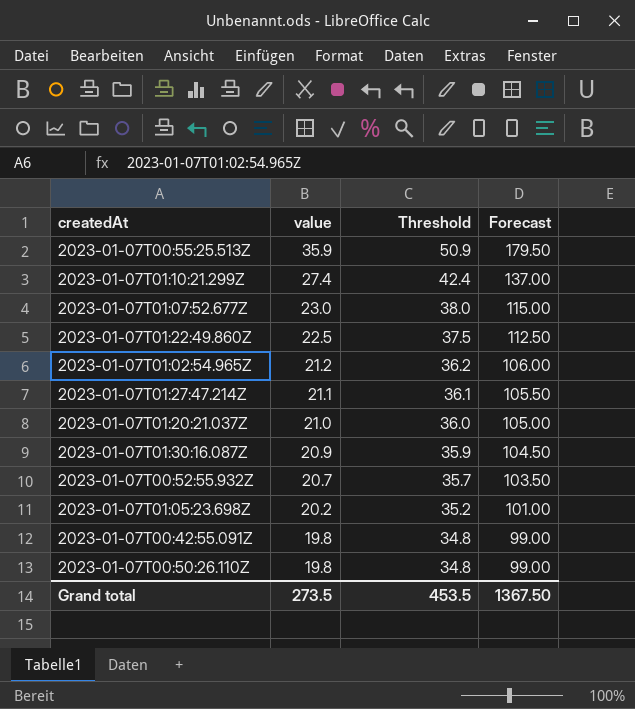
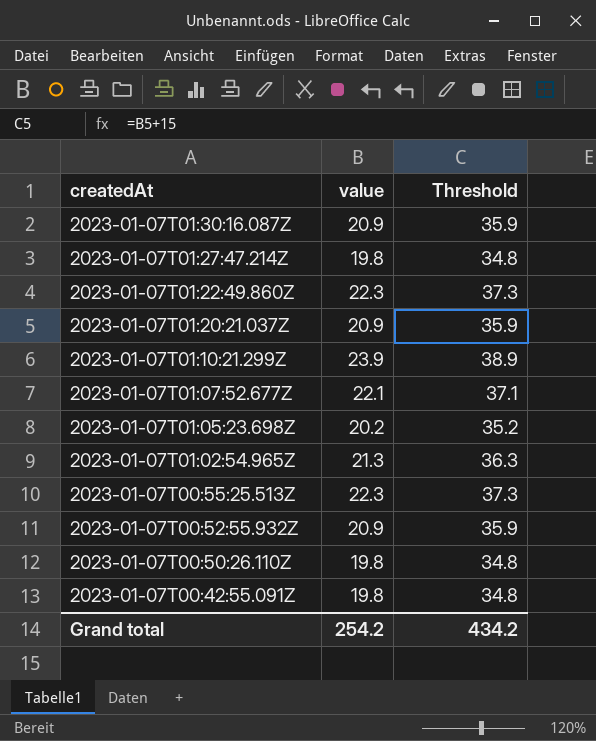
row order: value descending -> createdAt descending
column Forecast | formula: [value] * 5 -> none
2023-01-07T01:27:47.214Z | value: 21.1 -> 19.8
2023-01-07T01:27:47.214Z | Threshold: 36.1 -> 34.8
2023-01-07T01:22:49.860Z | value: 22.5 -> 22.3
2023-01-07T01:22:49.860Z | Threshold: 37.5 -> 37.3
2023-01-07T01:20:21.037Z | value: 21.0 -> 20.9
2023-01-07T01:20:21.037Z | Threshold: 36.0 -> 35.9
2023-01-07T01:10:21.299Z | value: 27.4 -> 23.9
2023-01-07T01:10:21.299Z | Threshold: 42.4 -> 38.9
2023-01-07T01:07:52.677Z | value: 23.0 -> 22.1
2023-01-07T01:07:52.677Z | Threshold: 38.0 -> 37.1
2023-01-07T01:02:54.965Z | value: 21.2 -> 21.3
2023-01-07T01:02:54.965Z | Threshold: 36.2 -> 36.3
2023-01-07T00:55:25.513Z | value: 35.9 -> 22.3
2023-01-07T00:55:25.513Z | Threshold: 50.9 -> 37.3
2023-01-07T00:52:55.932Z | value: 20.7 -> 20.9
2023-01-07T00:52:55.932Z | Threshold: 35.7 -> 35.9
Grand total | value: 273.5 -> 254.2
Grand total | Threshold: 453.5 -> 434.2

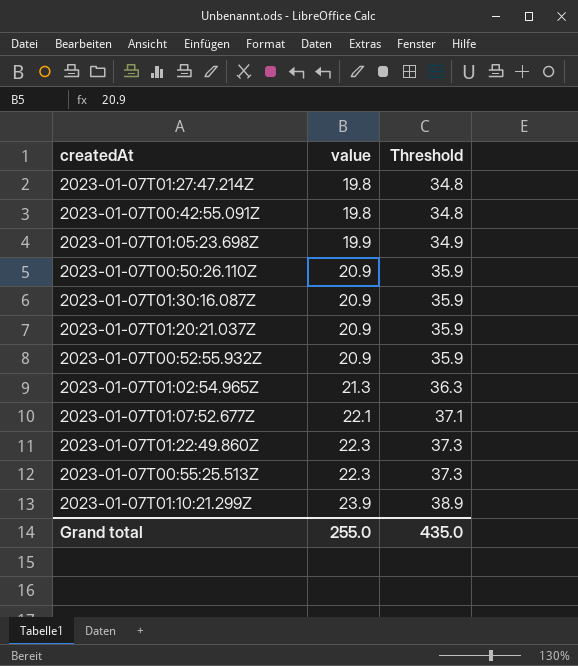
row order: createdAt descending -> value ascending
2023-01-07T01:05:23.698Z | value: 20.2 -> 19.9
2023-01-07T01:05:23.698Z | Threshold: 35.2 -> 34.9
2023-01-07T00:50:26.110Z | value: 19.8 -> 20.9
2023-01-07T00:50:26.110Z | Threshold: 34.8 -> 35.9
Grand total | value: 254.2 -> 255.0
Grand total | Threshold: 434.2 -> 435.0

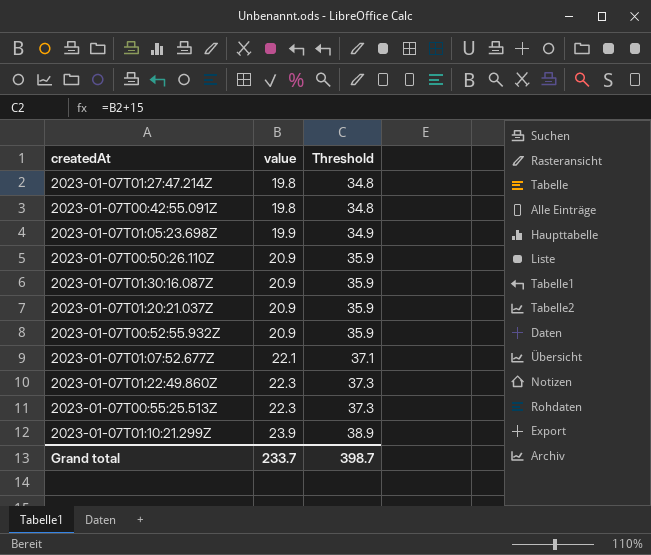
row 2023-01-07T01:02:54.965Z: 21.3 | 36.3 -> none
Grand total | value: 255.0 -> 233.7
Grand total | Threshold: 435.0 -> 398.7

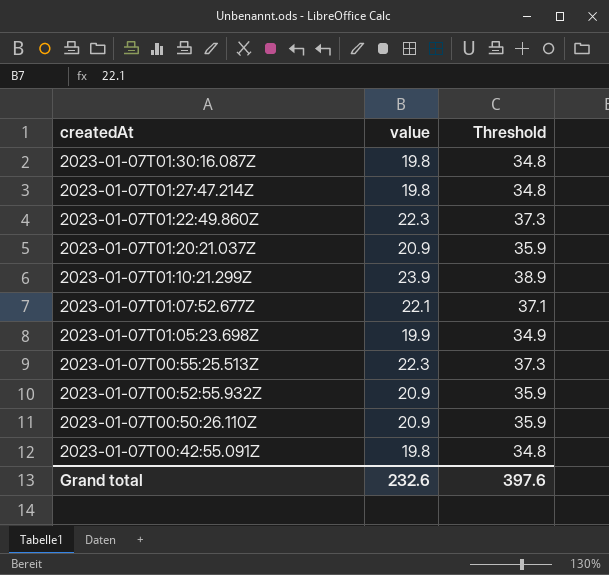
row order: value ascending -> createdAt descending
2023-01-07T01:30:16.087Z | value: 20.9 -> 19.8
2023-01-07T01:30:16.087Z | Threshold: 35.9 -> 34.8
Grand total | value: 233.7 -> 232.6
Grand total | Threshold: 398.7 -> 397.6

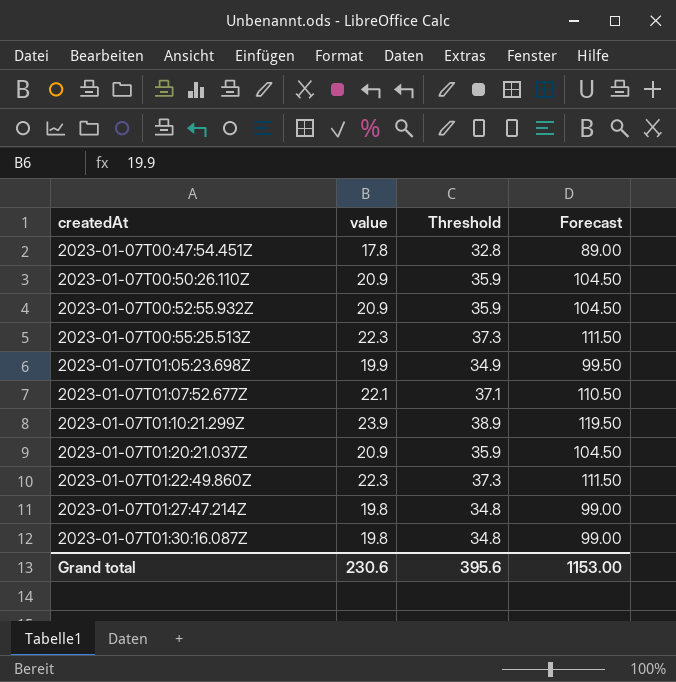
row order: createdAt descending -> createdAt ascending
column Forecast | formula: none -> [value] * 5
row 2023-01-07T00:42:55.091Z: 19.8 | 34.8 -> none
row 2023-01-07T00:47:54.451Z: none -> 17.8 | 32.8 | 89.00
Grand total | value: 232.6 -> 230.6
Grand total | Threshold: 397.6 -> 395.6

